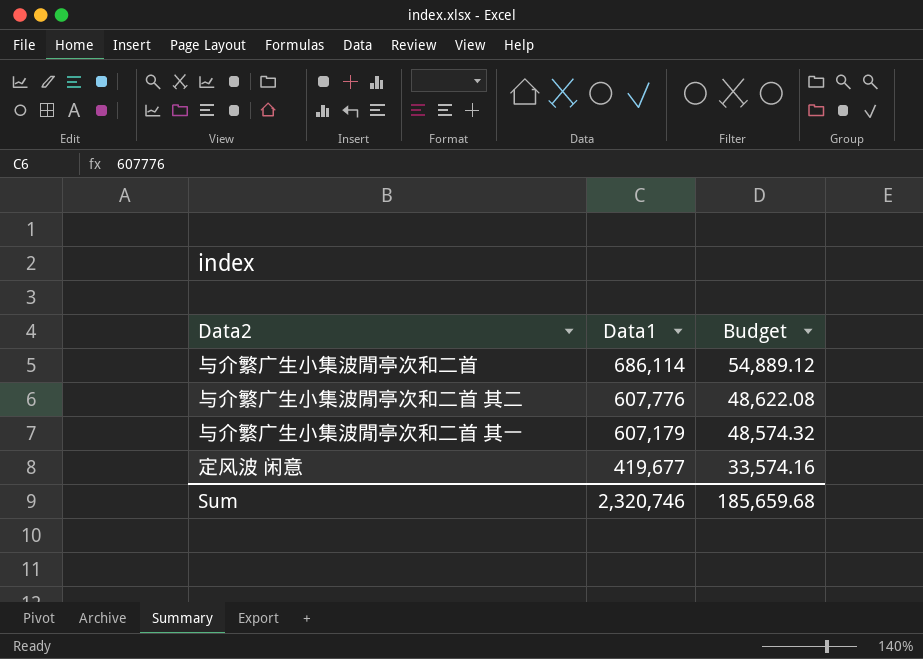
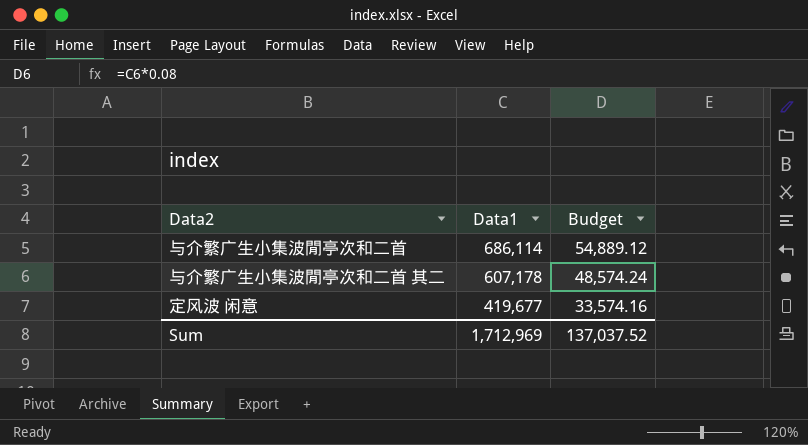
row 与介繁广生小集波閒亭次和二首 其一: 607,179 | 48,574.32 -> none
与介繁广生小集波閒亭次和二首 其二 | Data1: 607,776 -> 607,178
与介繁广生小集波閒亭次和二首 其二 | Budget: 48,622.08 -> 48,574.24
Sum | Data1: 2,320,746 -> 1,712,969
Sum | Budget: 185,659.68 -> 137,037.52

